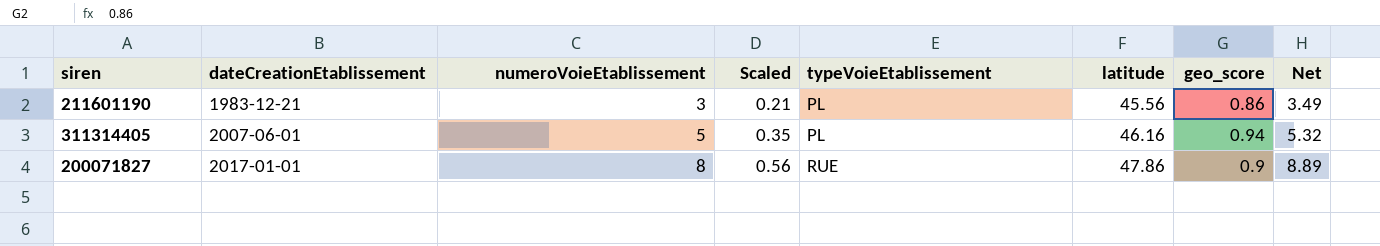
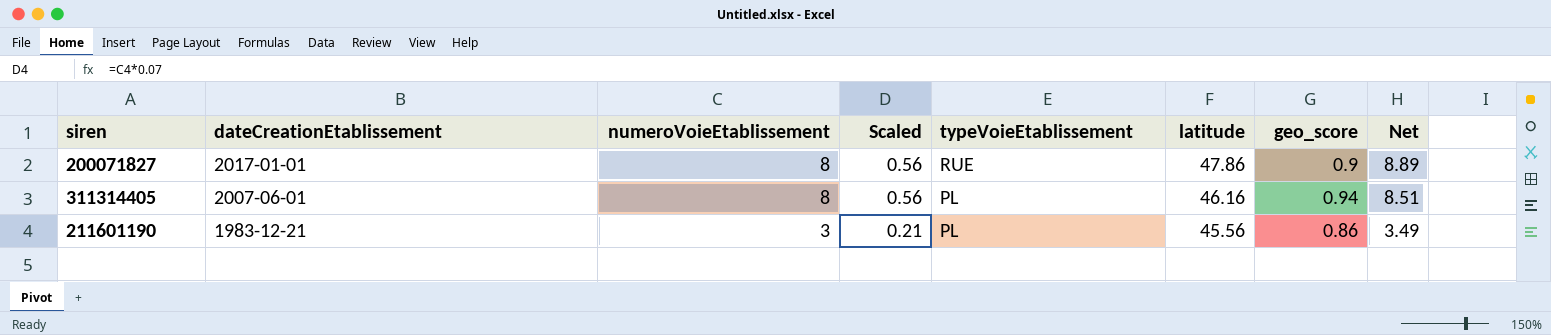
row order: dateCreationEtablissement ascending -> dateCreationEtablissement descending
311314405 | numeroVoieEtablissement: 5 -> 8
311314405 | Scaled: 0.35 -> 0.56
311314405 | Net: 5.32 -> 8.51

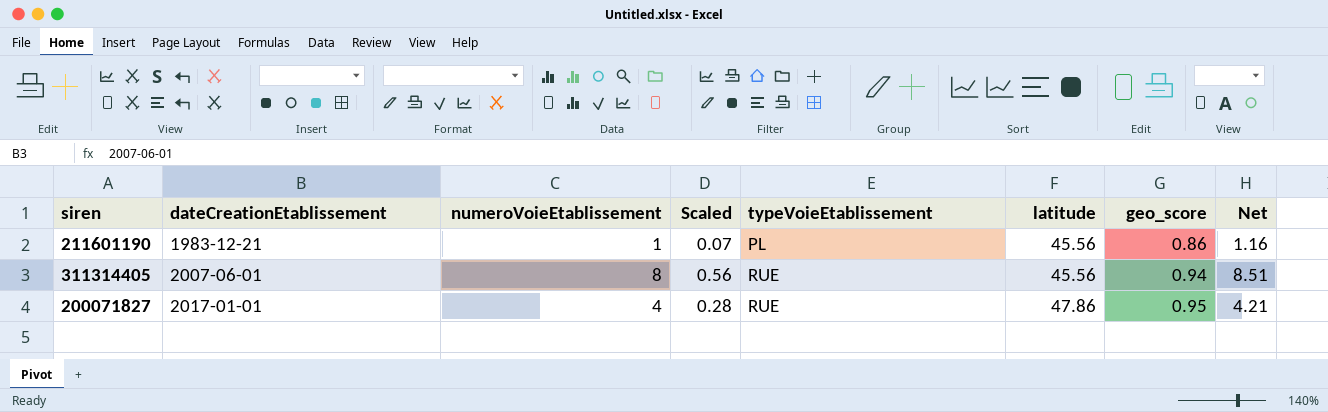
row order: dateCreationEtablissement descending -> dateCreationEtablissement ascending
211601190 | numeroVoieEtablissement: 3 -> 1
211601190 | Scaled: 0.21 -> 0.07
211601190 | Net: 3.49 -> 1.16
311314405 | typeVoieEtablissement: PL -> RUE
311314405 | latitude: 46.16 -> 45.56
200071827 | numeroVoieEtablissement: 8 -> 4
200071827 | Scaled: 0.56 -> 0.28
200071827 | geo_score: 0.9 -> 0.95
200071827 | Net: 8.89 -> 4.21

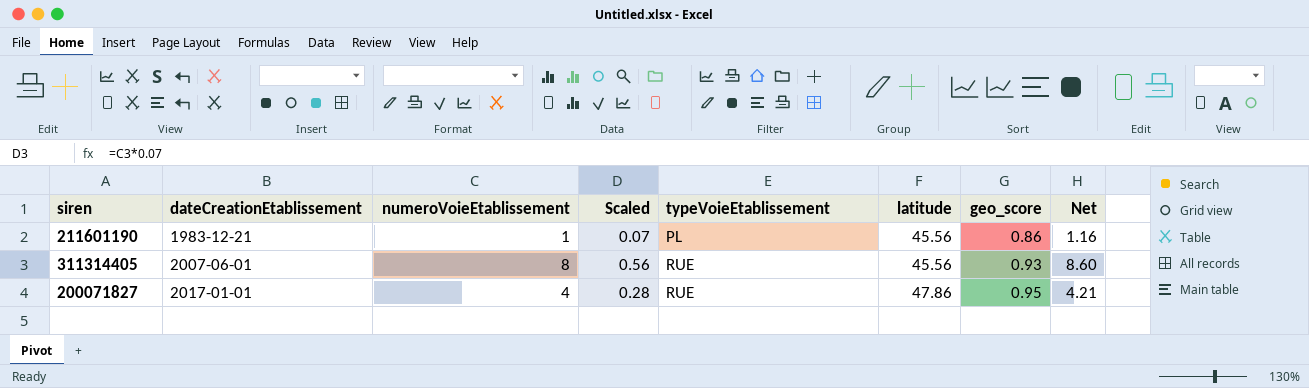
311314405 | geo_score: 0.94 -> 0.93
311314405 | Net: 8.51 -> 8.60

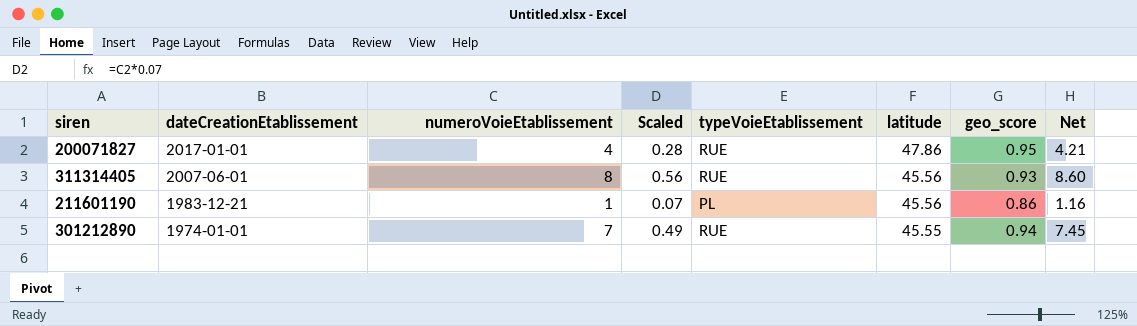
row order: dateCreationEtablissement ascending -> dateCreationEtablissement descending
row 301212890: none -> 1974-01-01 | 7 | 0.49 | RUE | 45.55 | 0.94 | 7.45

